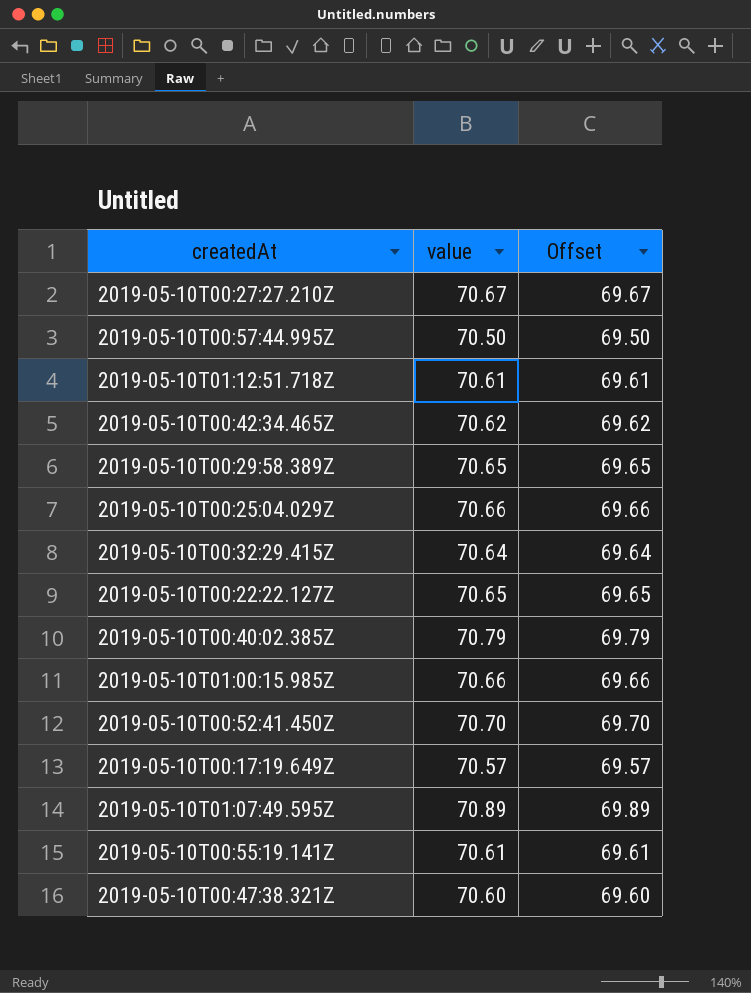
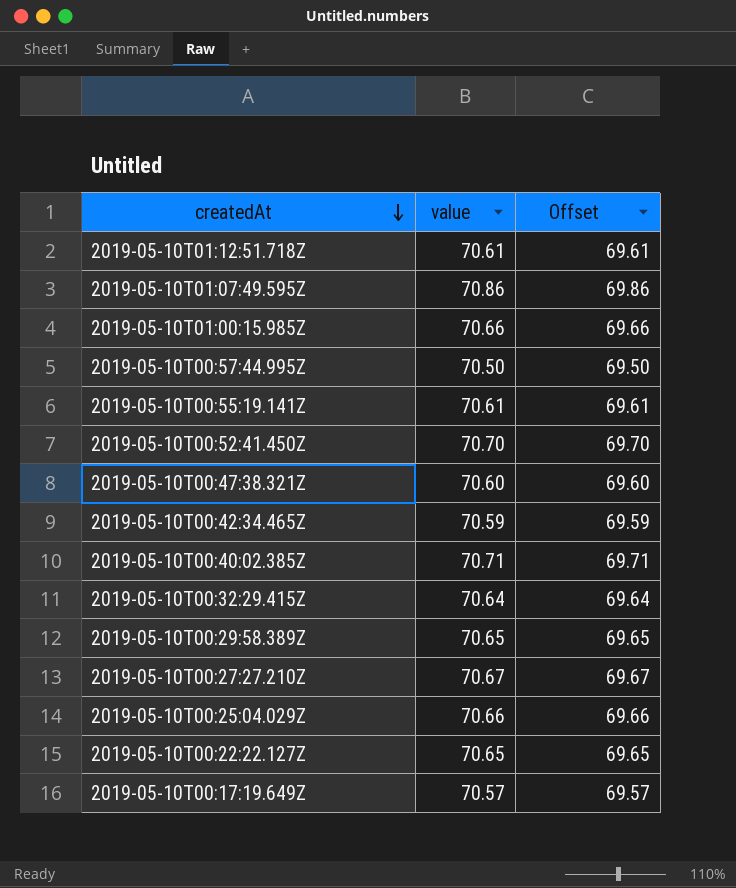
row order: none -> createdAt descending
2019-05-10T01:07:49.595Z | value: 70.89 -> 70.86
2019-05-10T01:07:49.595Z | Offset: 69.89 -> 69.86
2019-05-10T00:42:34.465Z | value: 70.62 -> 70.59
2019-05-10T00:42:34.465Z | Offset: 69.62 -> 69.59
2019-05-10T00:40:02.385Z | value: 70.79 -> 70.71
2019-05-10T00:40:02.385Z | Offset: 69.79 -> 69.71

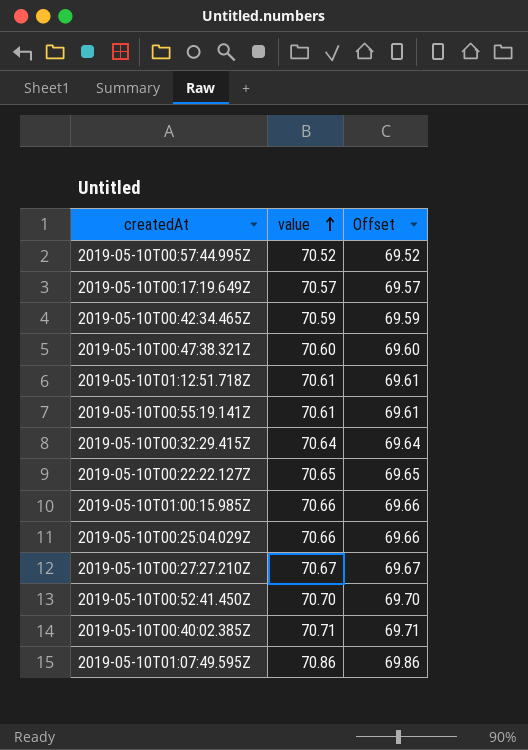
row order: createdAt descending -> value ascending
row 2019-05-10T00:29:58.389Z: 70.65 | 69.65 -> none
2019-05-10T00:57:44.995Z | value: 70.50 -> 70.52
2019-05-10T00:57:44.995Z | Offset: 69.50 -> 69.52

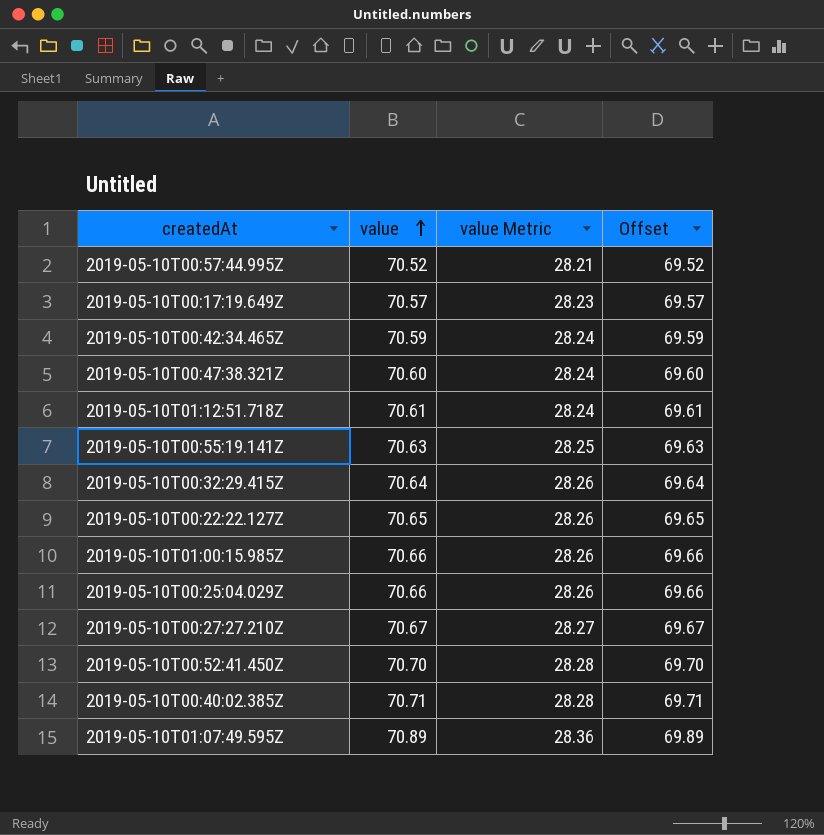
column value Metric | formula: none -> [value] * 0.4
2019-05-10T00:55:19.141Z | value: 70.61 -> 70.63
2019-05-10T00:55:19.141Z | Offset: 69.61 -> 69.63
2019-05-10T01:07:49.595Z | value: 70.86 -> 70.89
2019-05-10T01:07:49.595Z | Offset: 69.86 -> 69.89

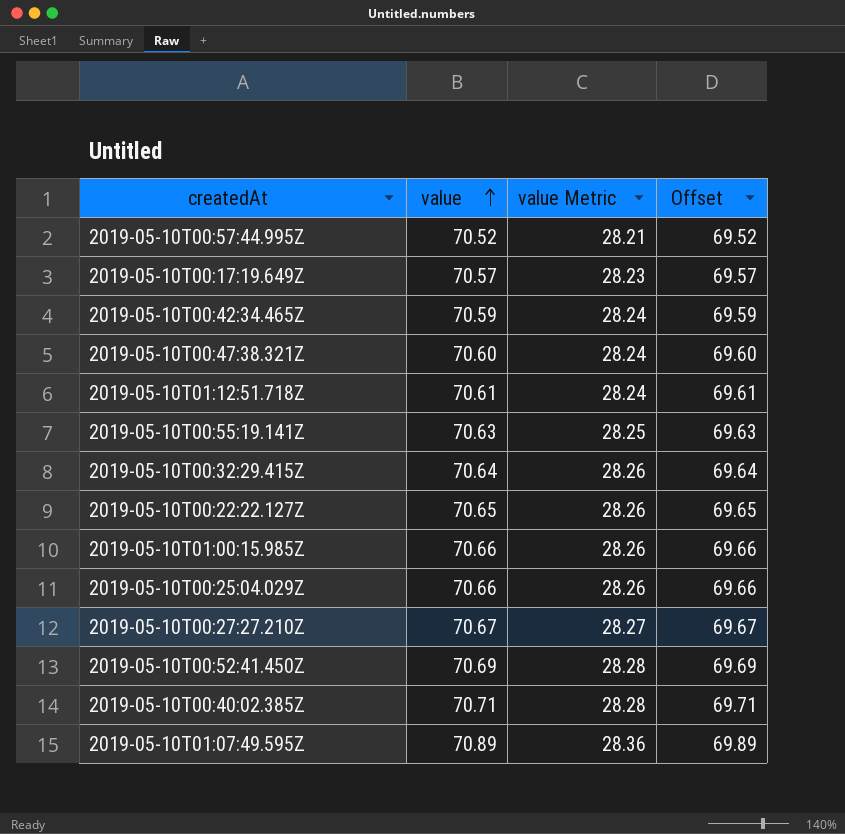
2019-05-10T00:52:41.450Z | value: 70.70 -> 70.69
2019-05-10T00:52:41.450Z | Offset: 69.70 -> 69.69

